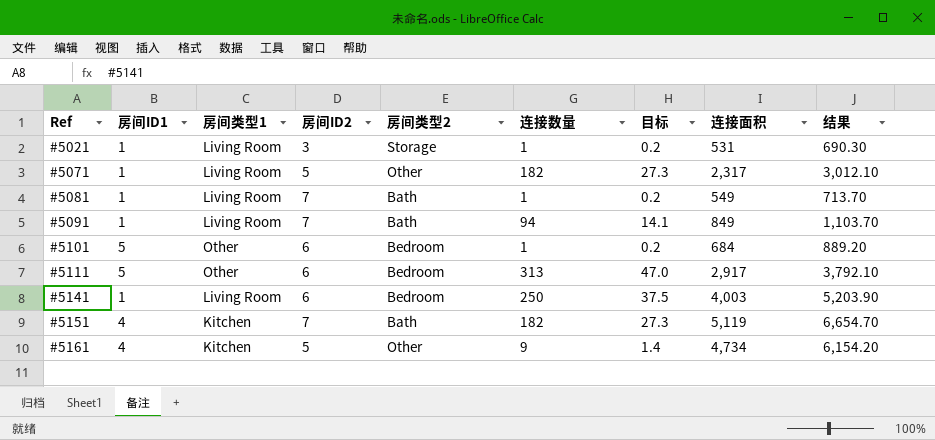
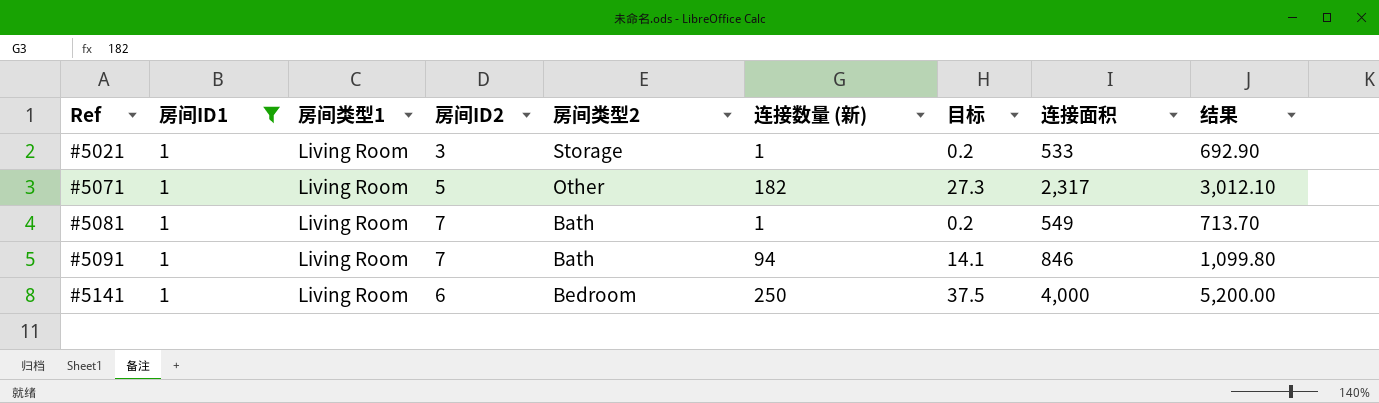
filter: none -> 房间ID1 = 1
column name: 连接数量 -> 连接数量 (新)
#5021 | 连接面积: 531 -> 533
#5021 | 结果: 690.30 -> 692.90
#5091 | 连接面积: 849 -> 846
#5091 | 结果: 1,103.70 -> 1,099.80
#5141 | 连接面积: 4,003 -> 4,000
#5141 | 结果: 5,203.90 -> 5,200.00

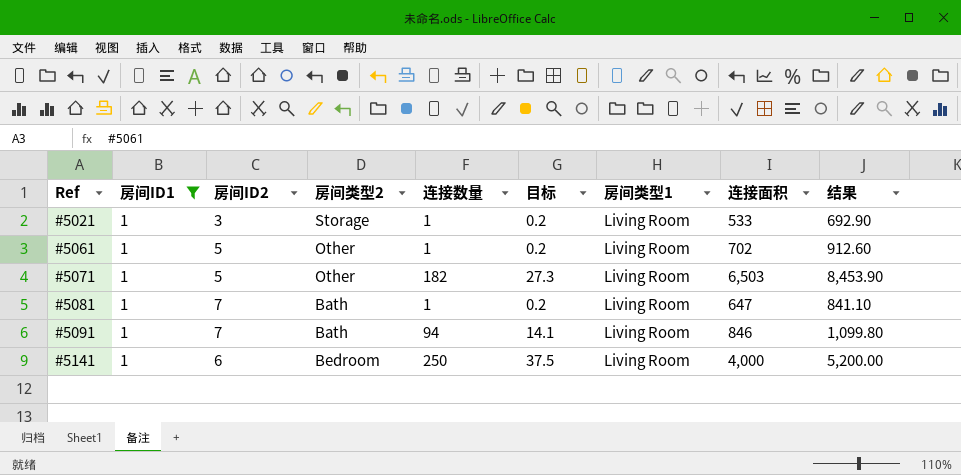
column name: 连接数量 (新) -> 连接数量
column 房间类型1 | position: 3 -> 7
row #5061: none -> 1 | 5 | Other | 1 | 0.2 | Living Room | 702 | 912.60
#5071 | 连接面积: 2,317 -> 6,503
#5071 | 结果: 3,012.10 -> 8,453.90
#5081 | 连接面积: 549 -> 647
#5081 | 结果: 713.70 -> 841.10

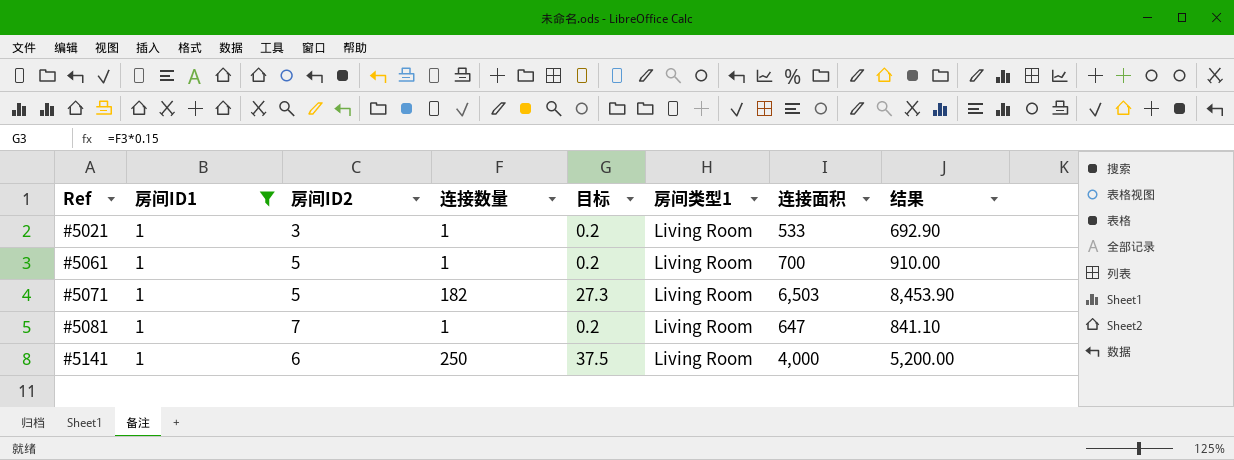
column 房间类型2 | position: 4 -> none
row #5091: 1 | 7 | Bath | 94 | 14.1 | Living Room | 846 | 1,099.80 -> none
#5061 | 连接面积: 702 -> 700
#5061 | 结果: 912.60 -> 910.00

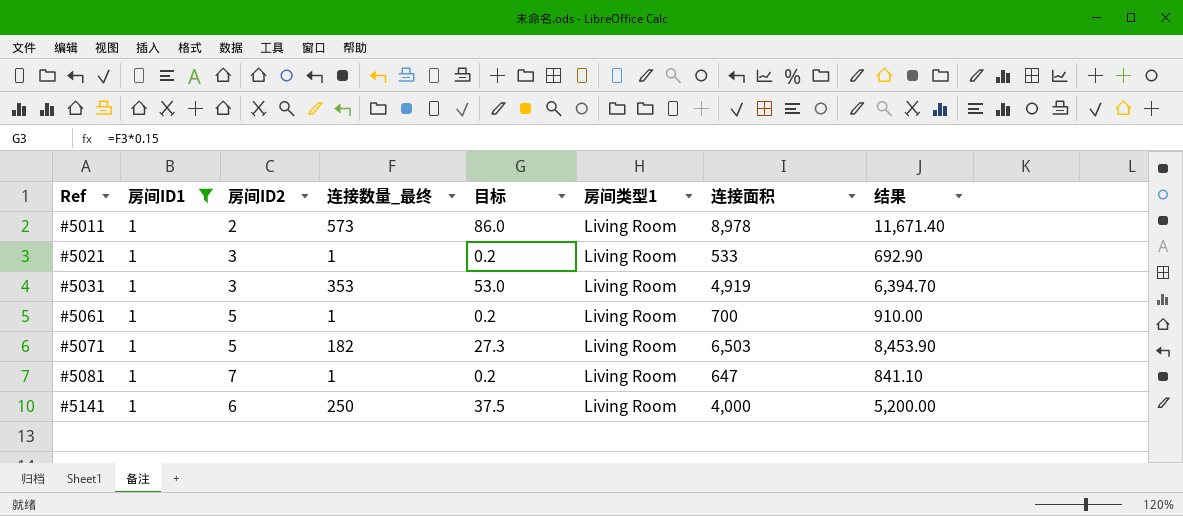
column name: 连接数量 -> 连接数量_最终
row #5011: none -> 1 | 2 | 573 | 86.0 | Living Room | 8,978 | 11,671.40
row #5031: none -> 1 | 3 | 353 | 53.0 | Living Room | 4,919 | 6,394.70

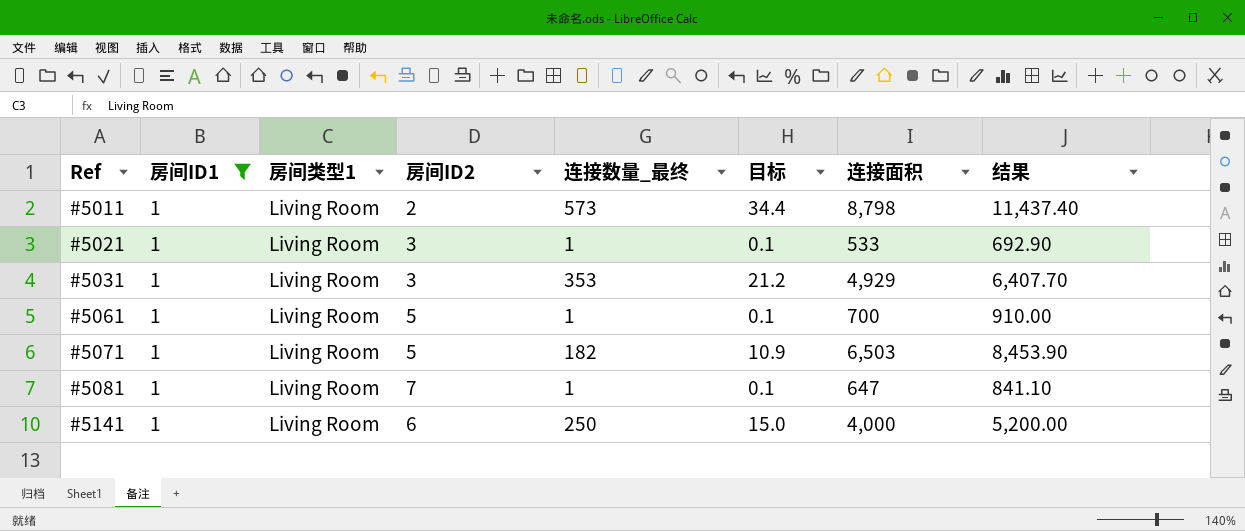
column 房间类型1 | position: 6 -> 3
column 目标 | formula: [连接数量_最终] * 0.15 -> [连接数量_最终] * 0.06
#5011 | 连接面积: 8,978 -> 8,798
#5011 | 结果: 11,671.40 -> 11,437.40
#5031 | 连接面积: 4,919 -> 4,929
#5031 | 结果: 6,394.70 -> 6,407.70

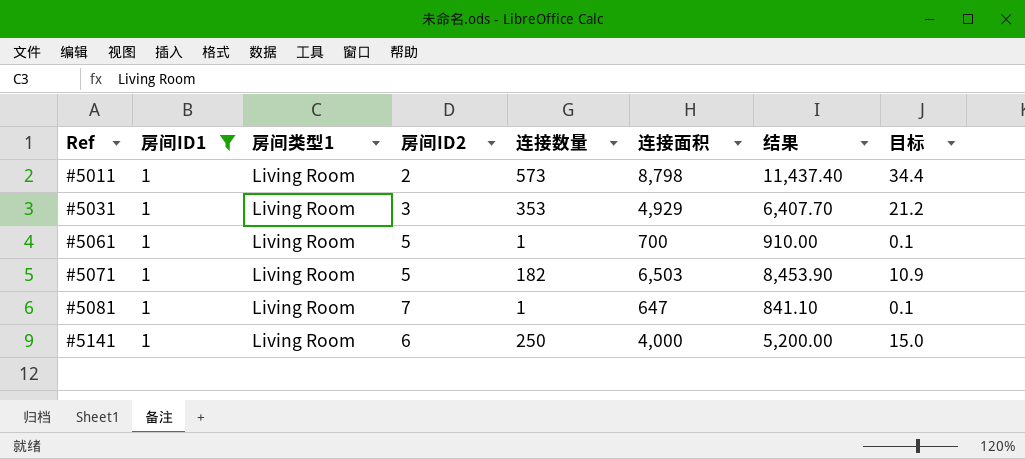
column name: 连接数量_最终 -> 连接数量
column 目标 | position: 6 -> 8
row #5021: 1 | Living Room | 3 | 1 | 0.1 | 533 | 692.90 -> none

